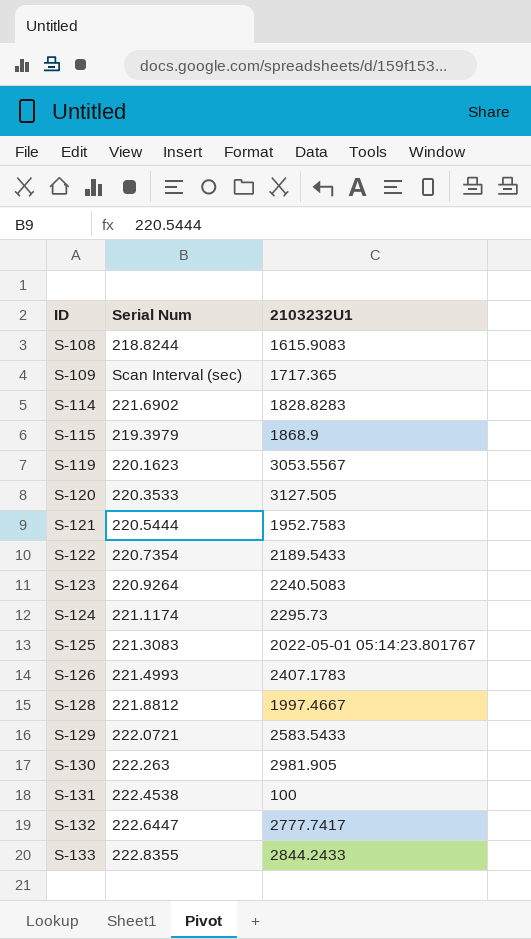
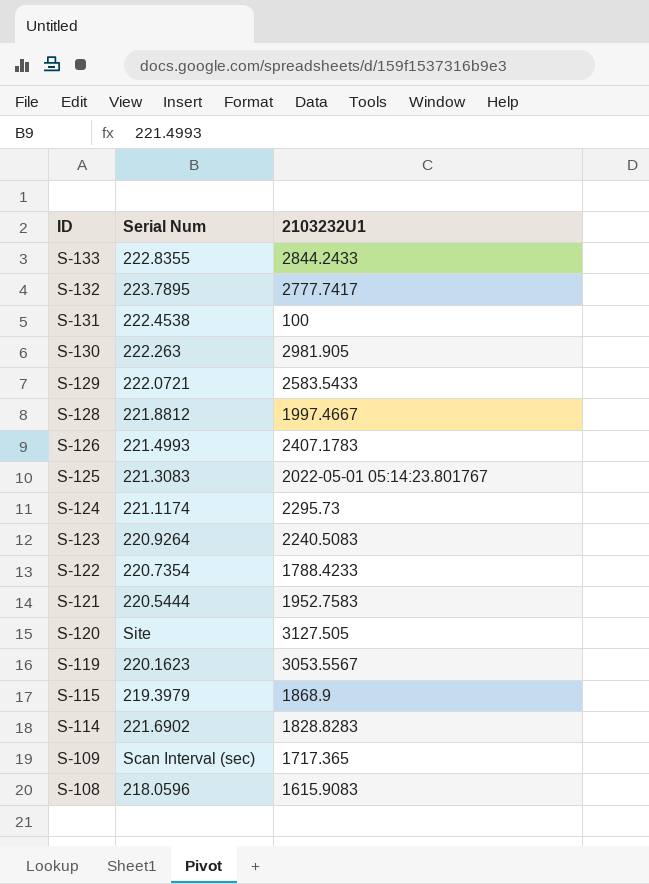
row order: ID ascending -> ID descending
S-132 | Serial Num: 222.6447 -> 223.7895
S-122 | 2103232U1: 2189.5433 -> 1788.4233
S-120 | Serial Num: 220.3533 -> Site
S-108 | Serial Num: 218.8244 -> 218.0596

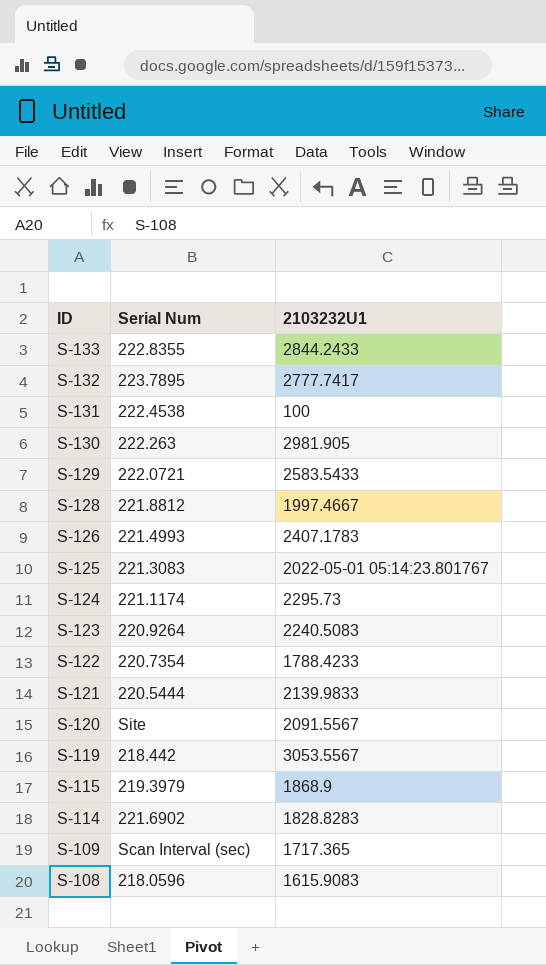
S-121 | 2103232U1: 1952.7583 -> 2139.9833
S-120 | 2103232U1: 3127.505 -> 2091.5567
S-119 | Serial Num: 220.1623 -> 218.442

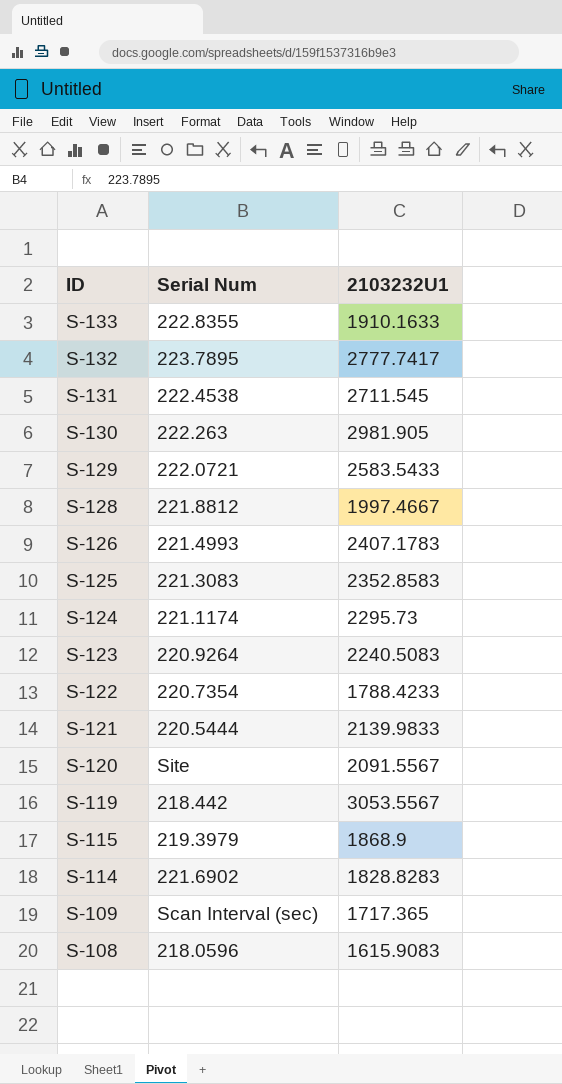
S-133 | 2103232U1: 2844.2433 -> 1910.1633
S-131 | 2103232U1: 100 -> 2711.545
S-125 | 2103232U1: 2022-05-01 05:14:23.801767 -> 2352.8583

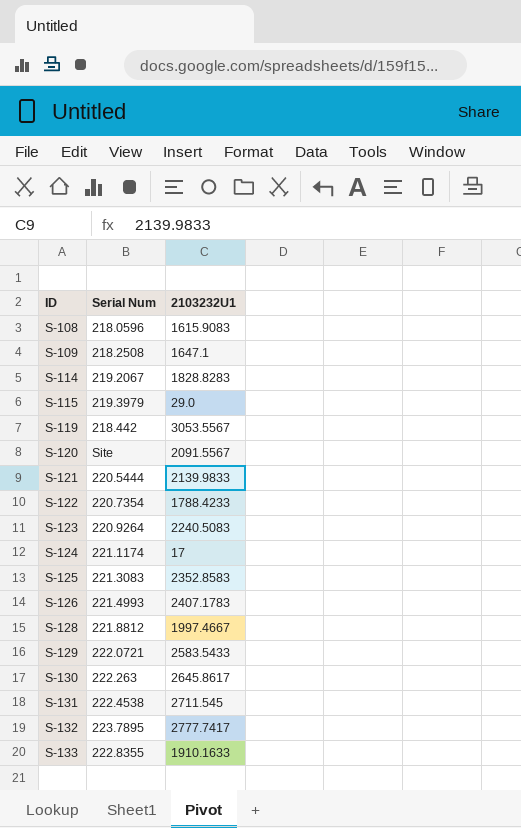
row order: ID descending -> ID ascending
S-109 | Serial Num: Scan Interval (sec) -> 218.2508
S-109 | 2103232U1: 1717.365 -> 1647.1
S-114 | Serial Num: 221.6902 -> 219.2067
S-115 | 2103232U1: 1868.9 -> 29.0
S-124 | 2103232U1: 2295.73 -> 17
S-130 | 2103232U1: 2981.905 -> 2645.8617

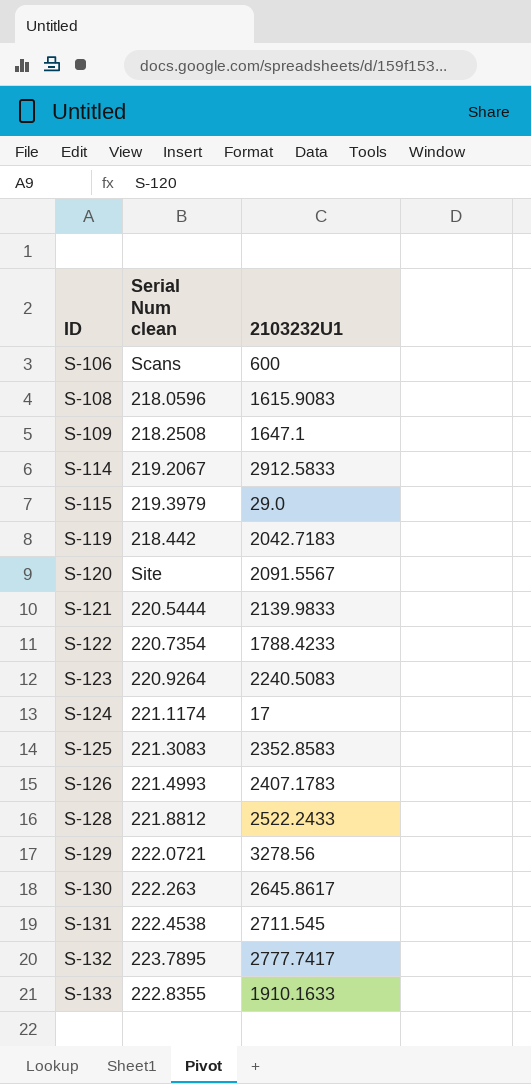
column name: Serial Num -> Serial Num clean
row S-106: none -> Scans | 600
S-114 | 2103232U1: 1828.8283 -> 2912.5833
S-119 | 2103232U1: 3053.5567 -> 2042.7183
S-128 | 2103232U1: 1997.4667 -> 2522.2433
S-129 | 2103232U1: 2583.5433 -> 3278.56

